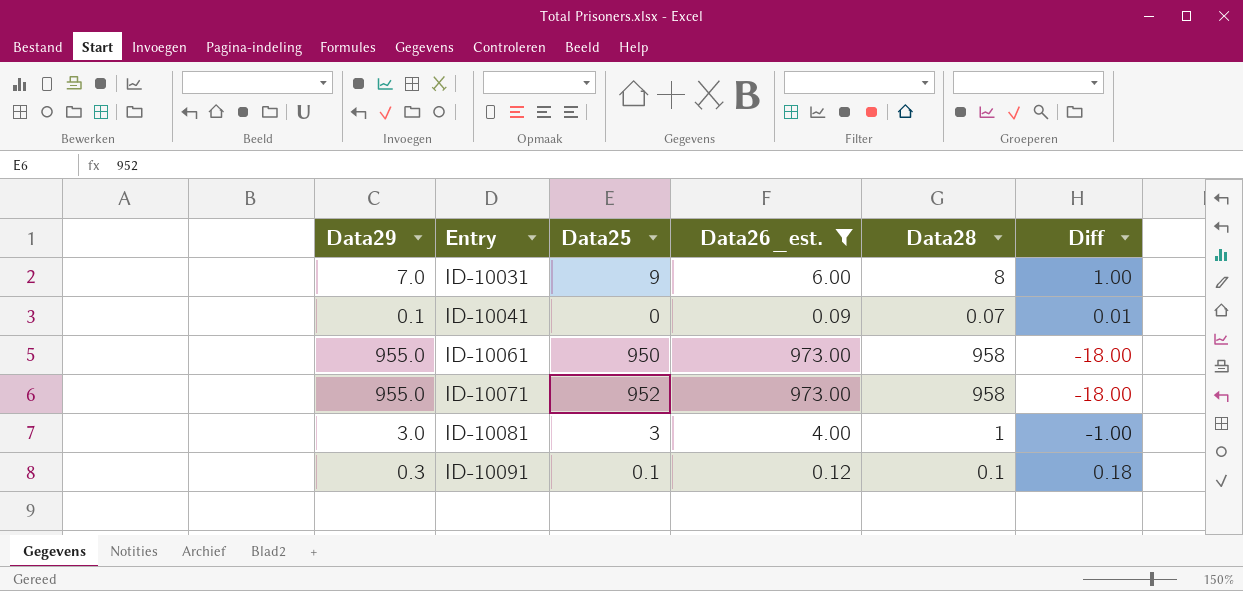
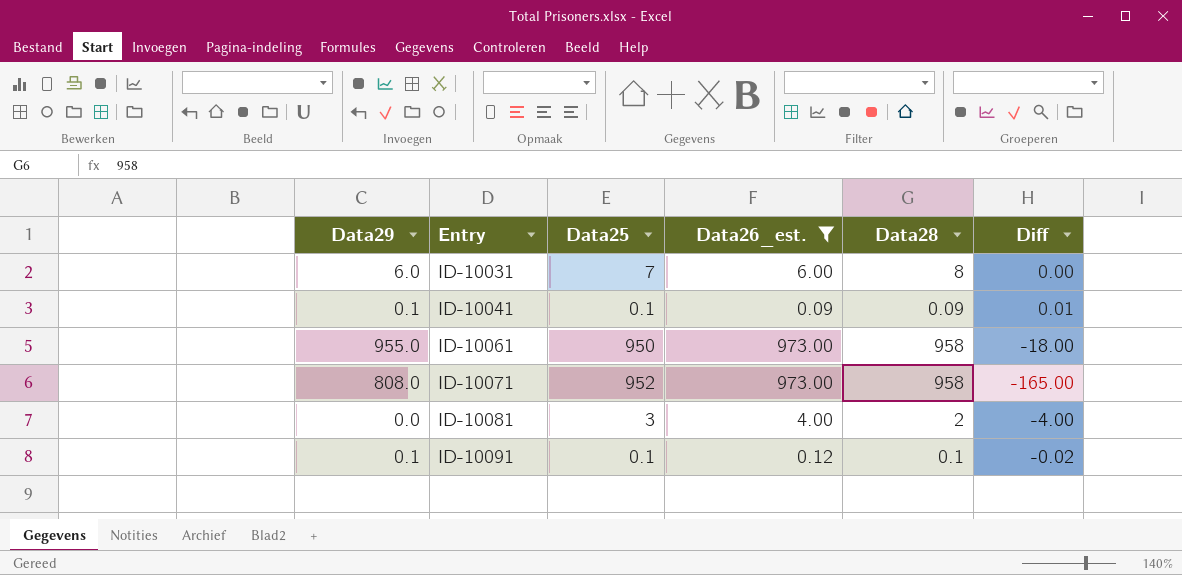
ID-10031 | Data29: 7.0 -> 6.0
ID-10031 | Data25: 9 -> 7
ID-10031 | Diff: 1.00 -> 0.00
ID-10041 | Data25: 0 -> 0.1
ID-10041 | Data28: 0.07 -> 0.09
ID-10071 | Data29: 955.0 -> 808.0
ID-10071 | Diff: -18.00 -> -165.00
ID-10081 | Data29: 3.0 -> 0.0
ID-10081 | Data28: 1 -> 2
ID-10081 | Diff: -1.00 -> -4.00
ID-10091 | Data29: 0.3 -> 0.1
ID-10091 | Diff: 0.18 -> -0.02

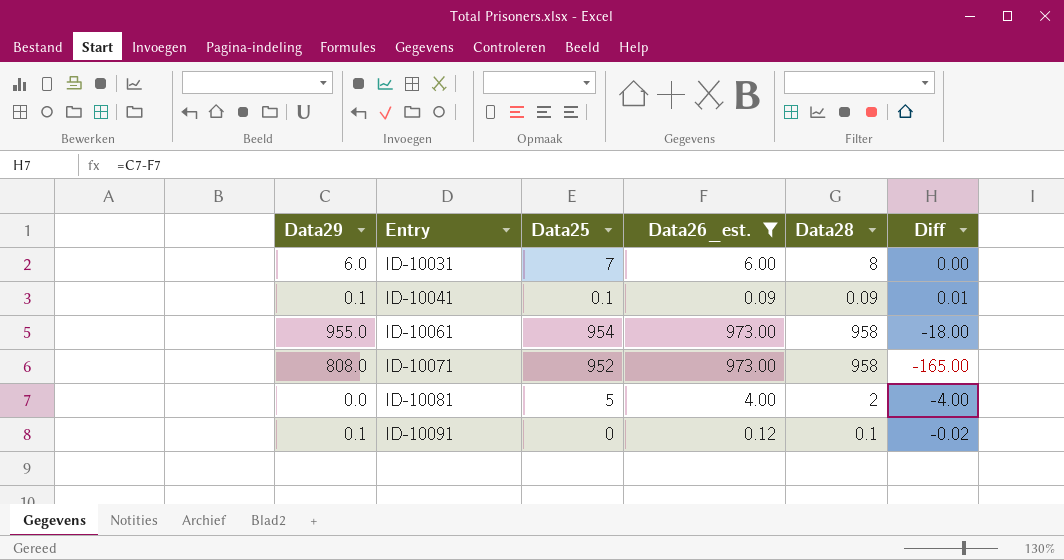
ID-10061 | Data25: 950 -> 954
ID-10081 | Data25: 3 -> 5
ID-10091 | Data25: 0.1 -> 0

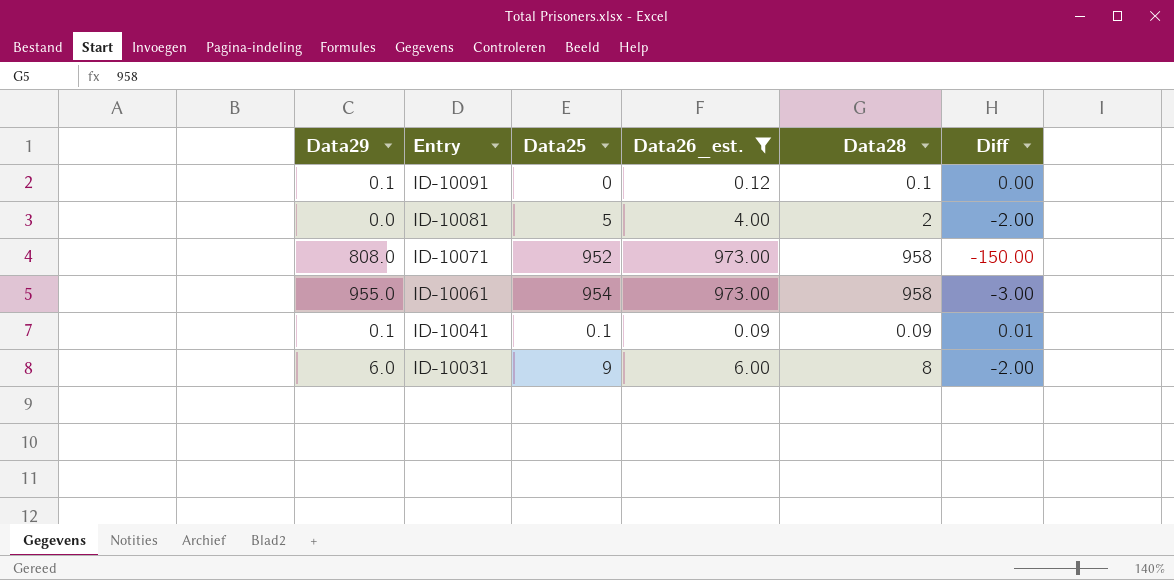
row order: Entry ascending -> Entry descending
column Diff | formula: [Data29] - [Data26_est.] -> [Data29] - [Data28]
ID-10031 | Data25: 7 -> 9

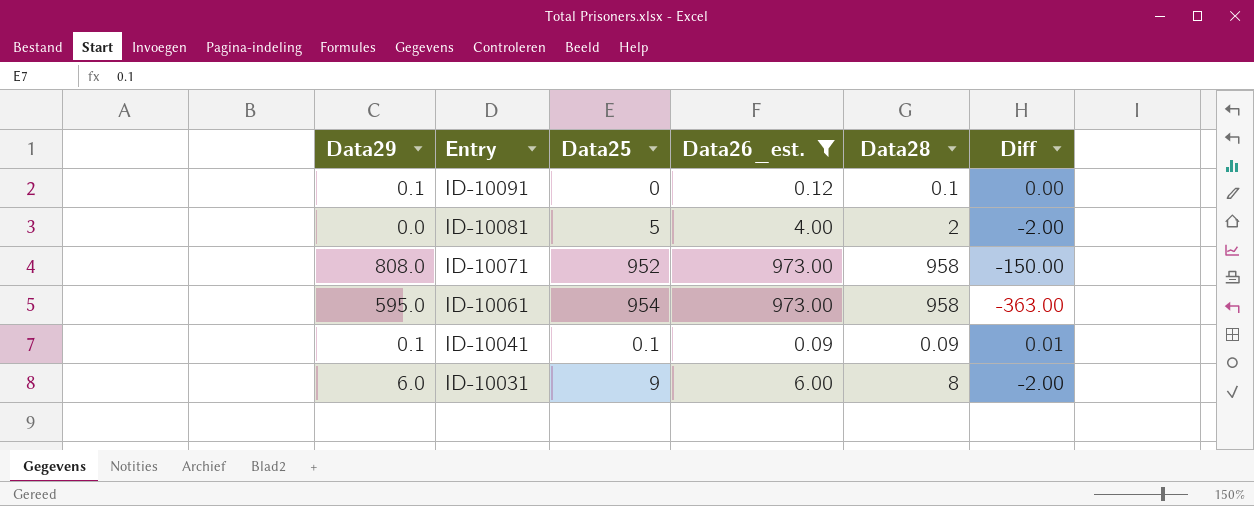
ID-10061 | Data29: 955.0 -> 595.0
ID-10061 | Diff: -3.00 -> -363.00

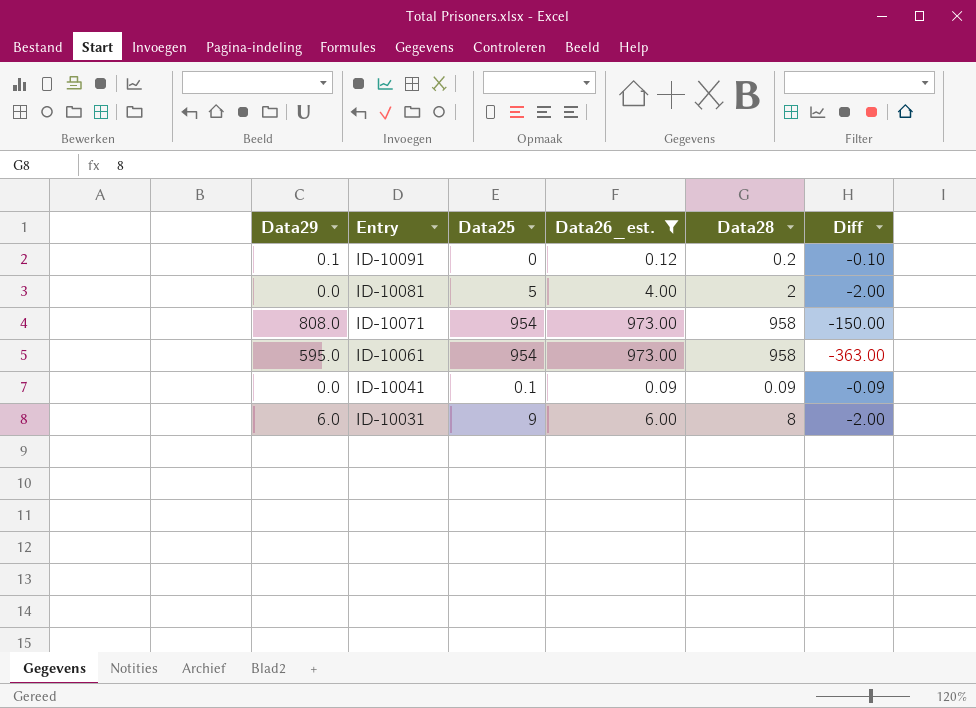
ID-10091 | Data28: 0.1 -> 0.2
ID-10091 | Diff: 0.00 -> -0.10
ID-10071 | Data25: 952 -> 954
ID-10041 | Data29: 0.1 -> 0.0
ID-10041 | Diff: 0.01 -> -0.09

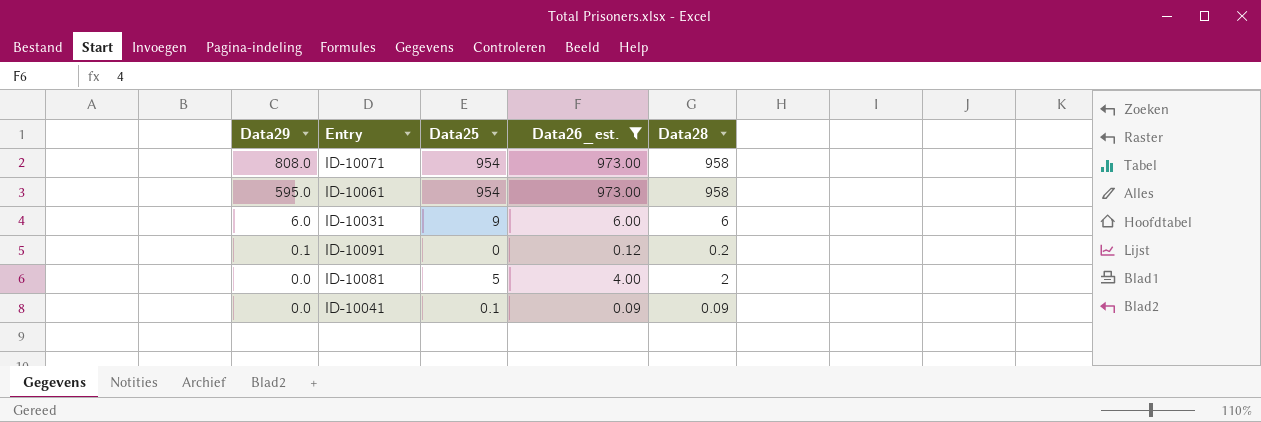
row order: Entry descending -> Data29 descending
column Diff | formula: [Data29] - [Data28] -> none
ID-10031 | Data28: 8 -> 6

